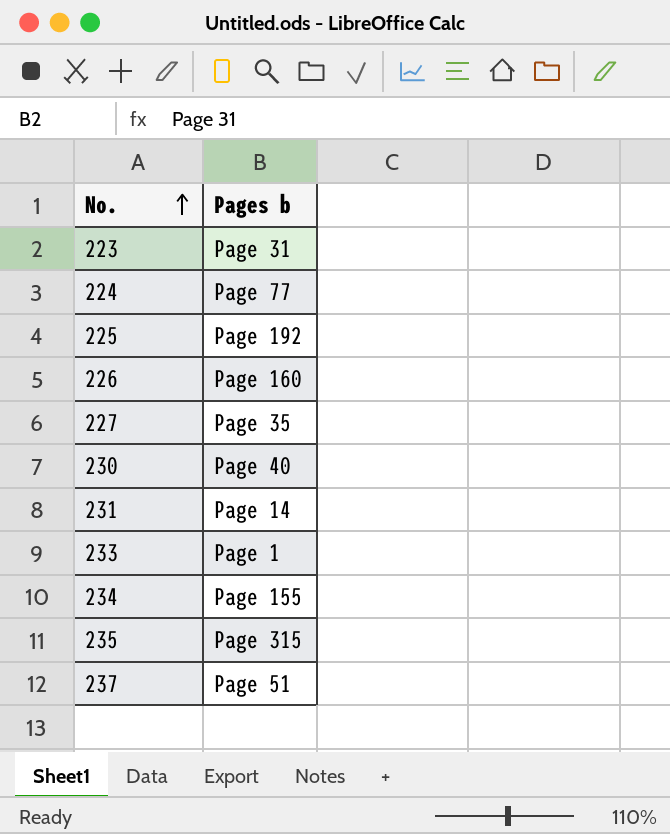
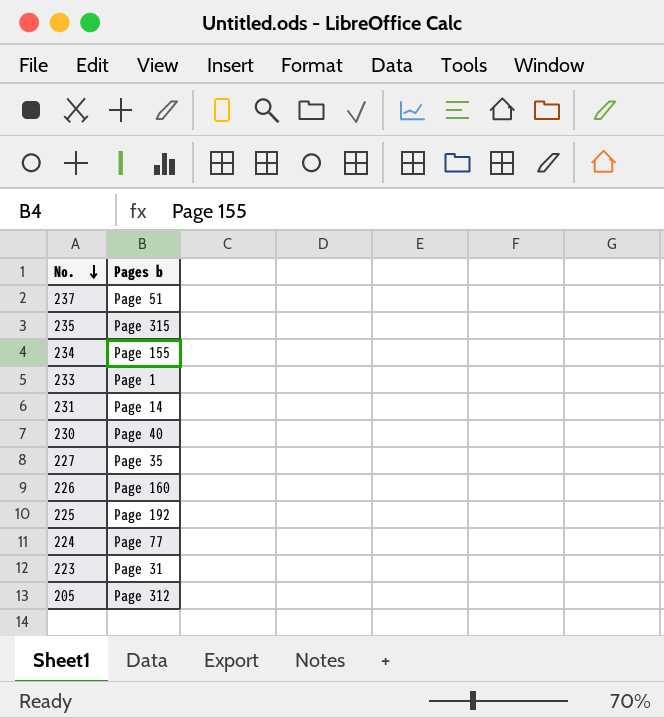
row order: No. ascending -> No. descending
row 205: none -> Page 312

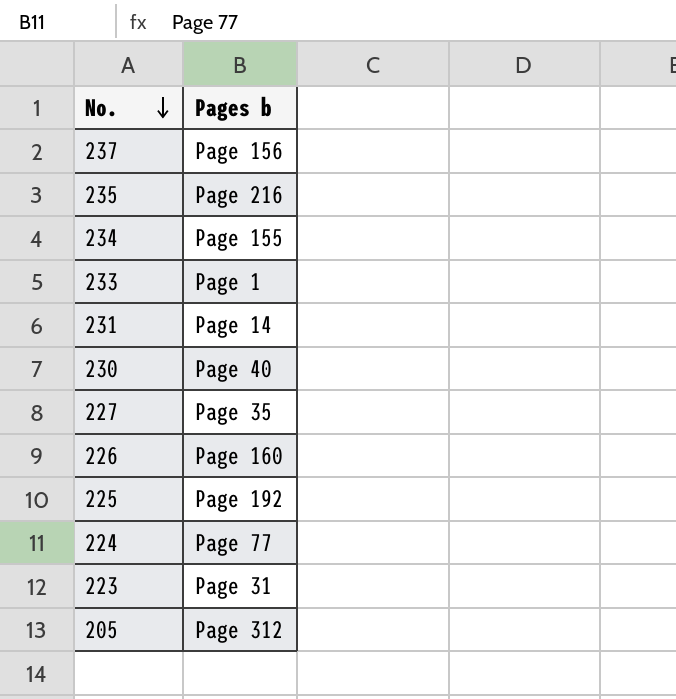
237 | Pages b: Page 51 -> Page 156
235 | Pages b: Page 315 -> Page 216

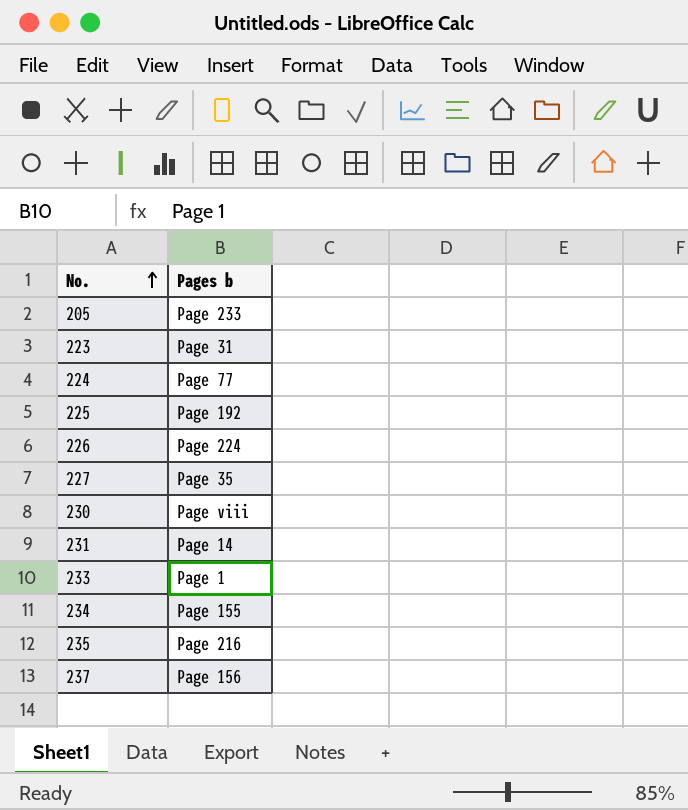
row order: No. descending -> No. ascending
205 | Pages b: Page 312 -> Page 233
226 | Pages b: Page 160 -> Page 224
230 | Pages b: Page 40 -> Page viii

